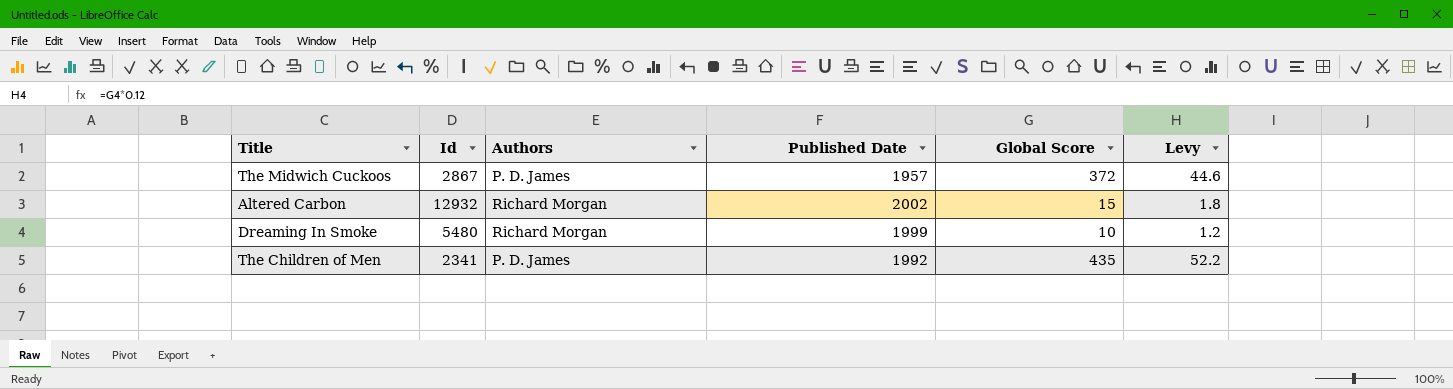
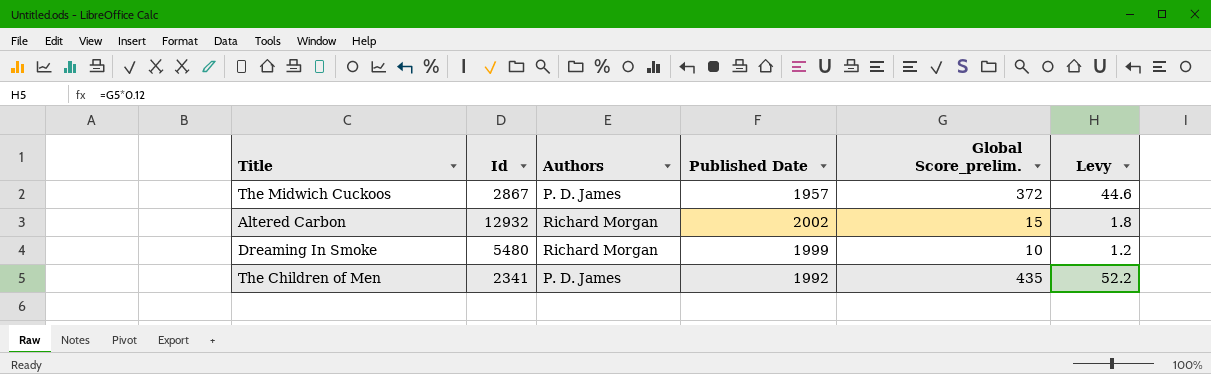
column name: Global Score -> Global Score_prelim.

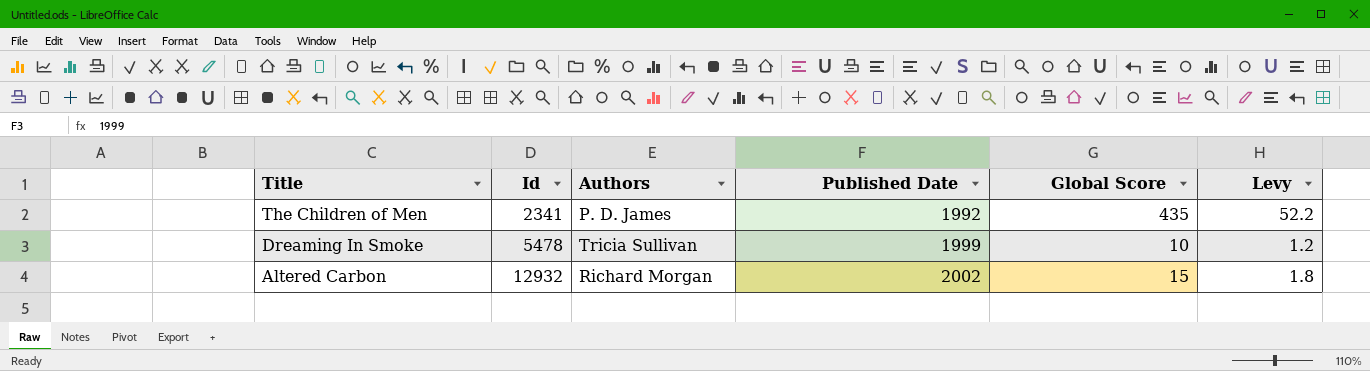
row order: none -> Title descending
column name: Global Score_prelim. -> Global Score
row The Midwich Cuckoos: 2867 | P. D. James | 1957 | 372 | 44.6 -> none
Dreaming In Smoke | Id: 5480 -> 5478
Dreaming In Smoke | Authors: Richard Morgan -> Tricia Sullivan

